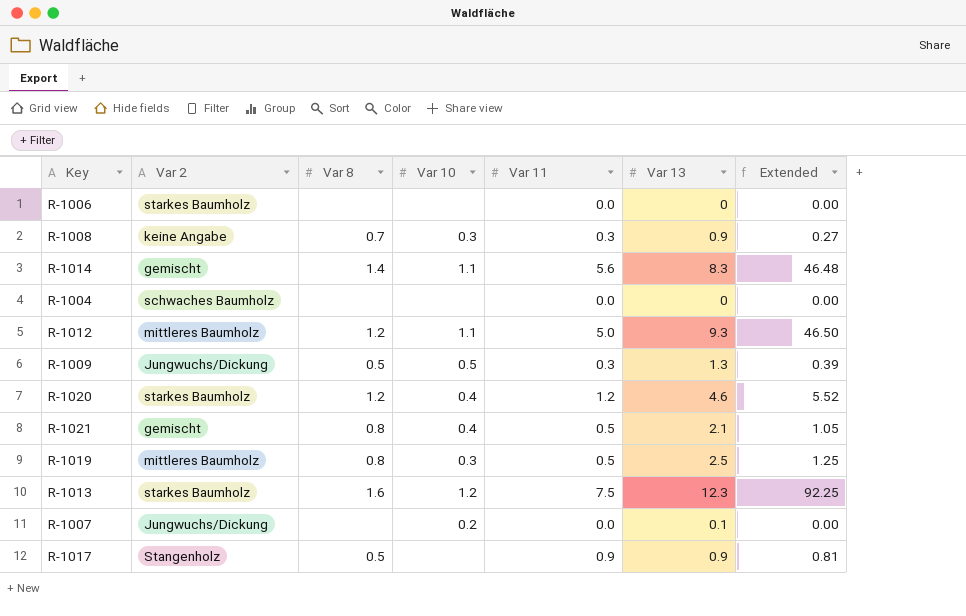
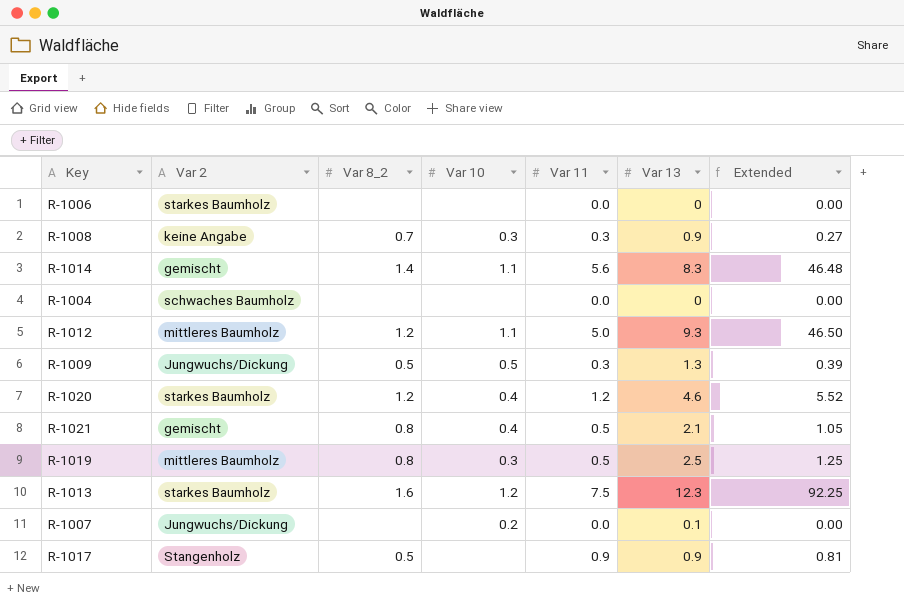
column name: Var 8 -> Var 8_2

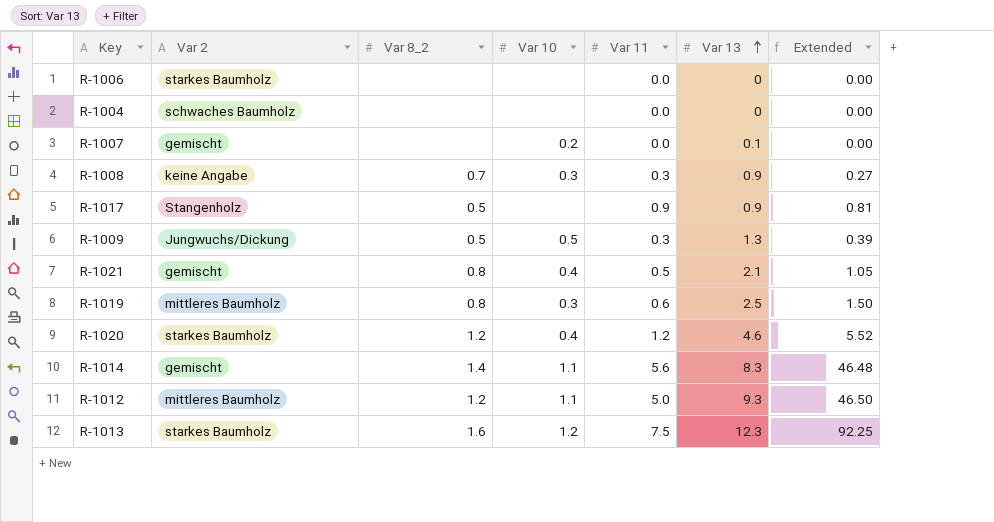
row order: none -> Var 13 ascending
R-1007 | Var 2: Jungwuchs/Dickung -> gemischt
R-1019 | Var 11: 0.5 -> 0.6
R-1019 | Extended: 1.25 -> 1.50

